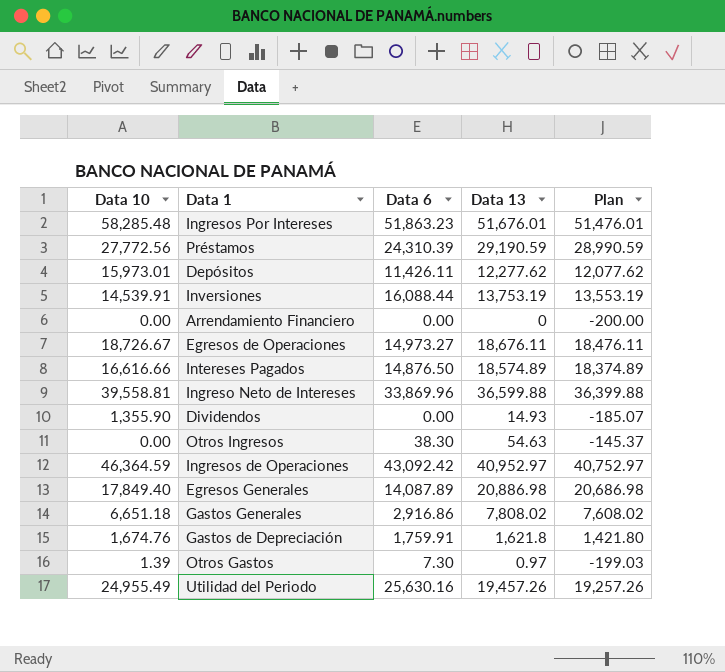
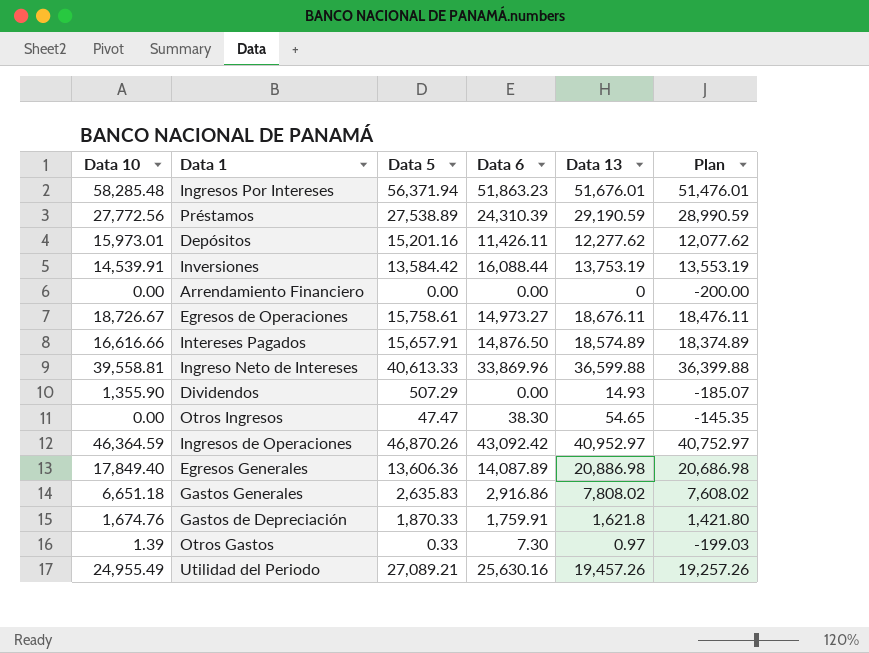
column Data 5 | position: none -> 3
Otros Ingresos | Data 13: 54.63 -> 54.65
Otros Ingresos | Plan: -145.37 -> -145.35

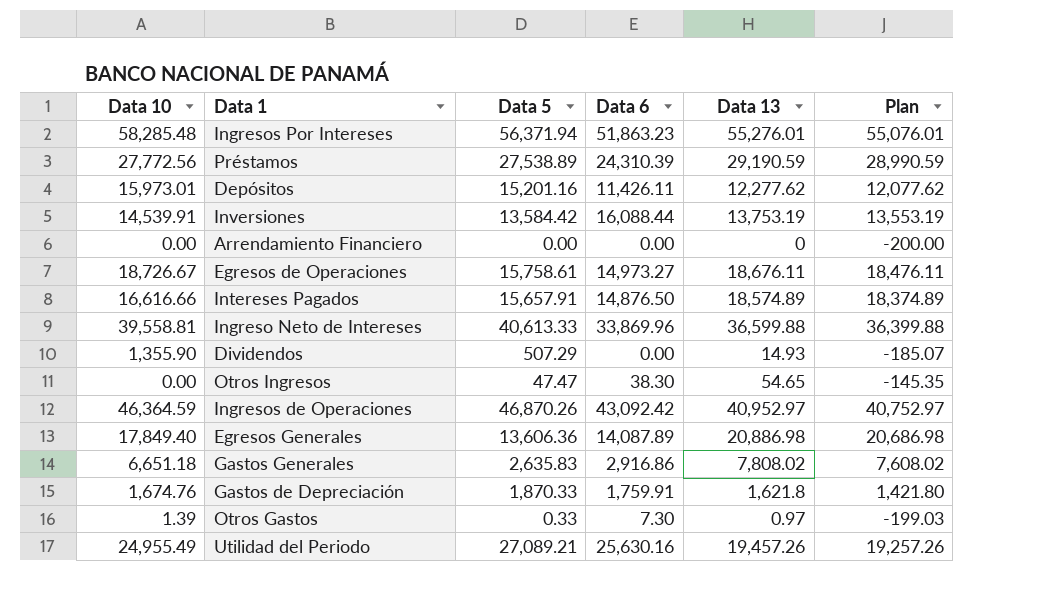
Ingresos Por Intereses | Data 13: 51,676.01 -> 55,276.01
Ingresos Por Intereses | Plan: 51,476.01 -> 55,076.01

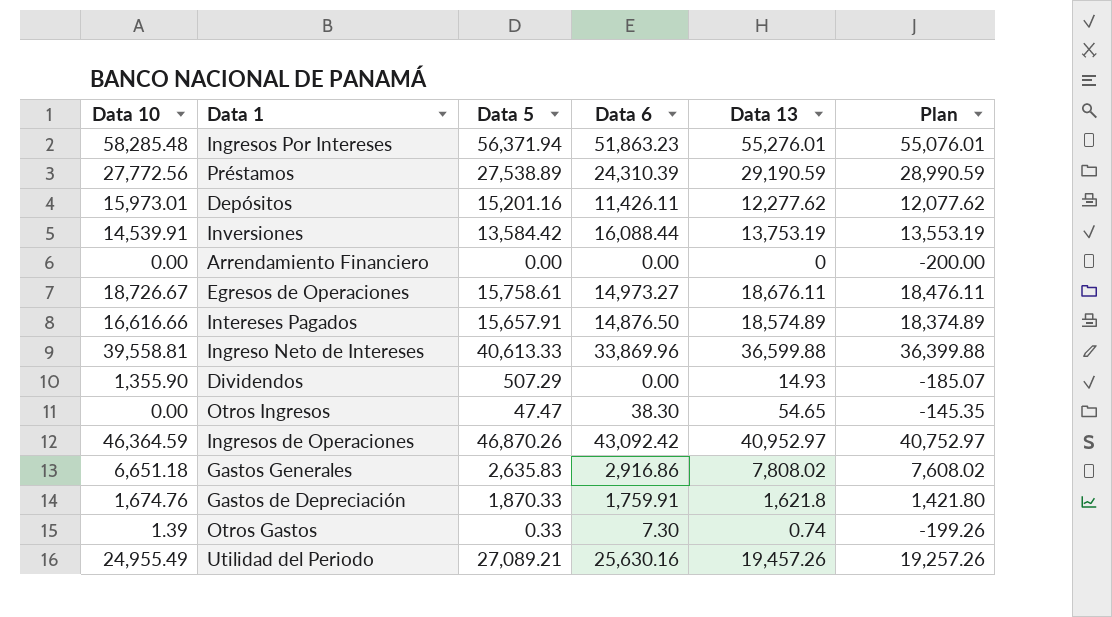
row Egresos Generales: 17,849.40 | 13,606.36 | 14,087.89 | 20,886.98 | 20,686.98 -> none
Otros Gastos | Data 13: 0.97 -> 0.74
Otros Gastos | Plan: -199.03 -> -199.26

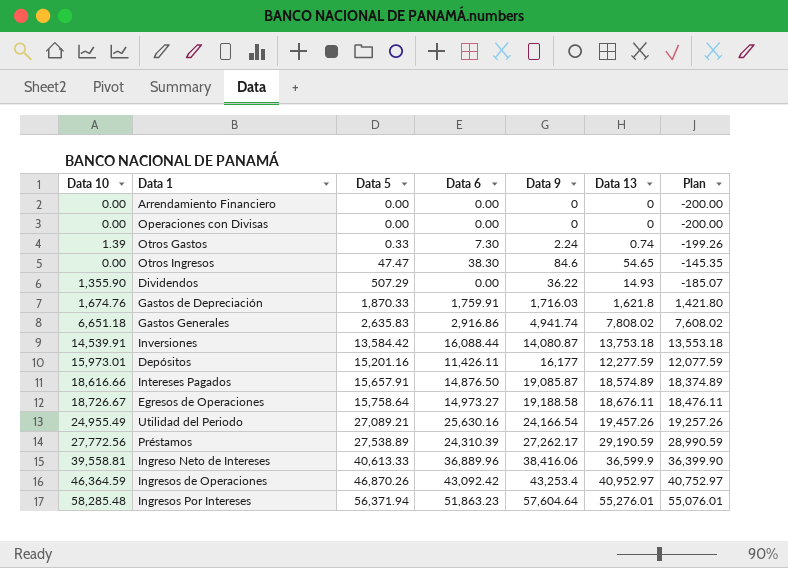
row order: none -> Data 5 ascending
column Data 9 | position: none -> 5
row Operaciones con Divisas: none -> 0.00 | 0.00 | 0.00 | 0 | 0 | -200.00
Inversiones | Data 13: 13,753.19 -> 13,753.18
Inversiones | Plan: 13,553.19 -> 13,553.18
Depósitos | Data 13: 12,277.62 -> 12,277.59
Depósitos | Plan: 12,077.62 -> 12,077.59
Intereses Pagados | Data 10: 16,616.66 -> 18,616.66
Egresos de Operaciones | Data 5: 15,758.61 -> 15,758.64
Ingreso Neto de Intereses | Data 6: 33,869.96 -> 36,889.96
Ingreso Neto de Intereses | Data 13: 36,599.88 -> 36,599.9
Ingreso Neto de Intereses | Plan: 36,399.88 -> 36,399.90

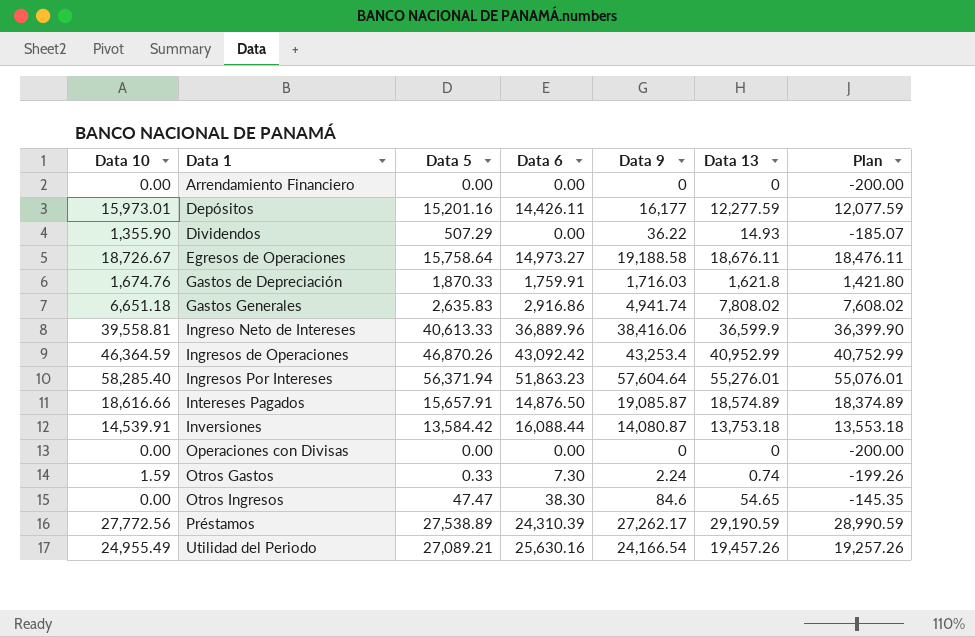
row order: Data 5 ascending -> Data 1 ascending
Depósitos | Data 6: 11,426.11 -> 14,426.11
Ingresos de Operaciones | Data 13: 40,952.97 -> 40,952.99
Ingresos de Operaciones | Plan: 40,752.97 -> 40,752.99
Ingresos Por Intereses | Data 10: 58,285.48 -> 58,285.40
Otros Gastos | Data 10: 1.39 -> 1.59

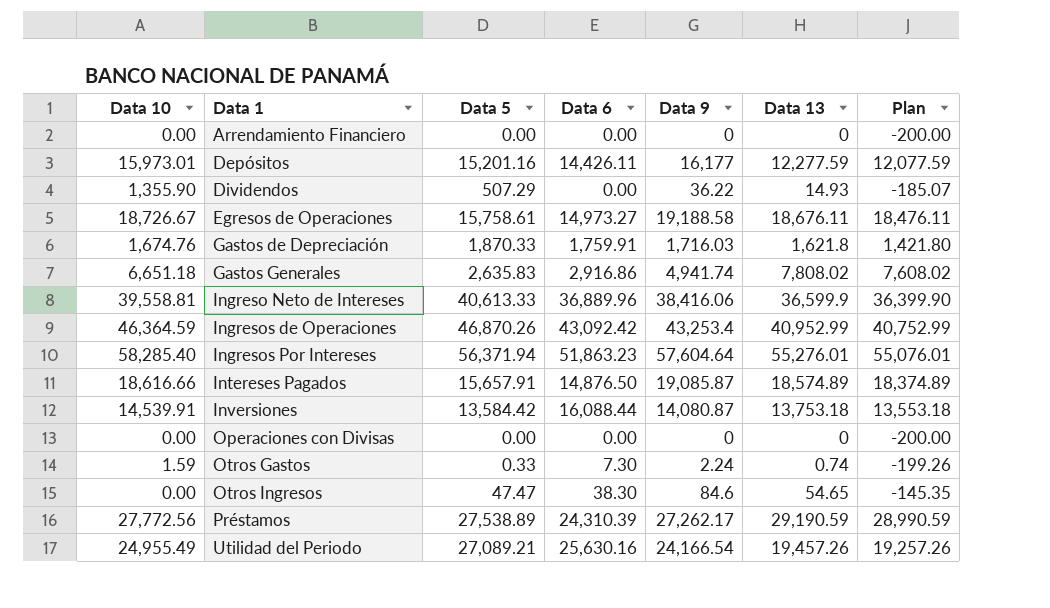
Egresos de Operaciones | Data 5: 15,758.64 -> 15,758.61

